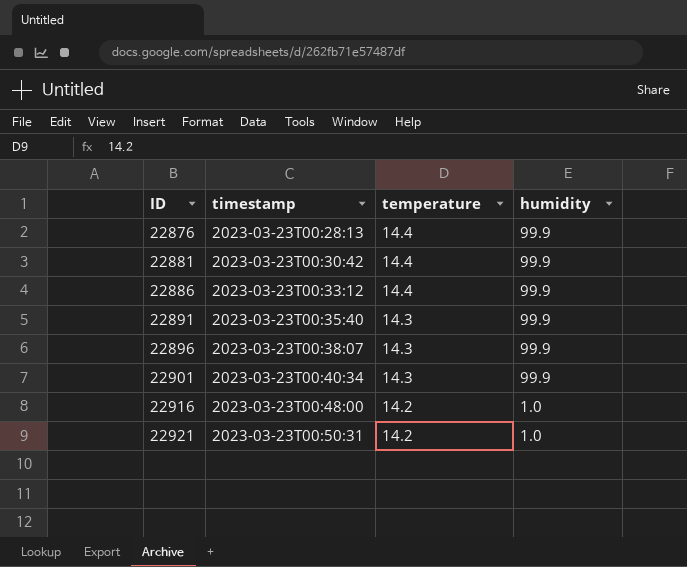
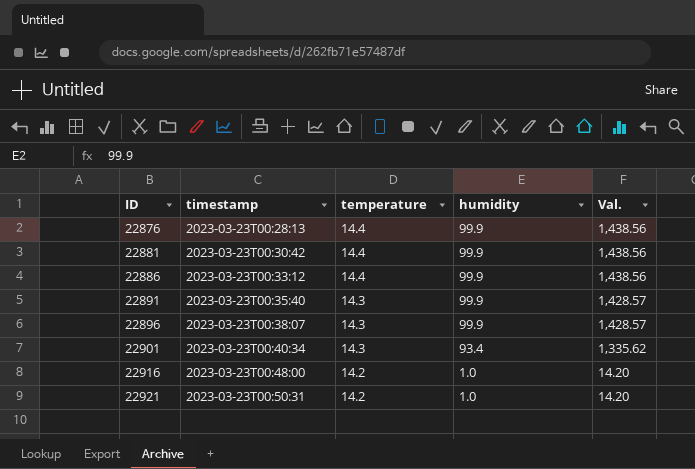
column Val. | formula: none -> [temperature] * [humidity]
22901 | humidity: 99.9 -> 93.4

